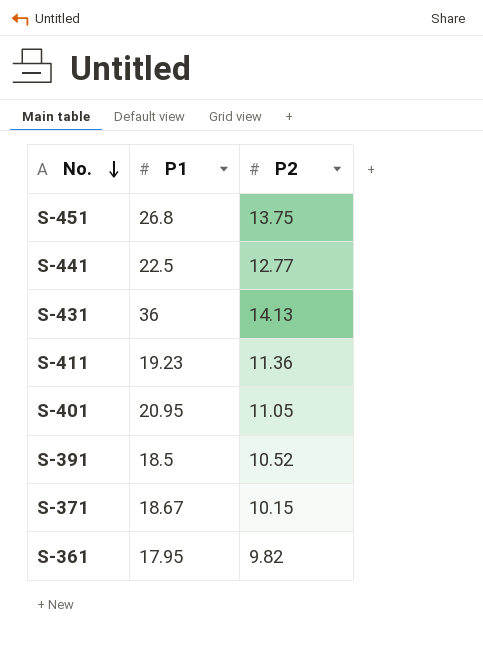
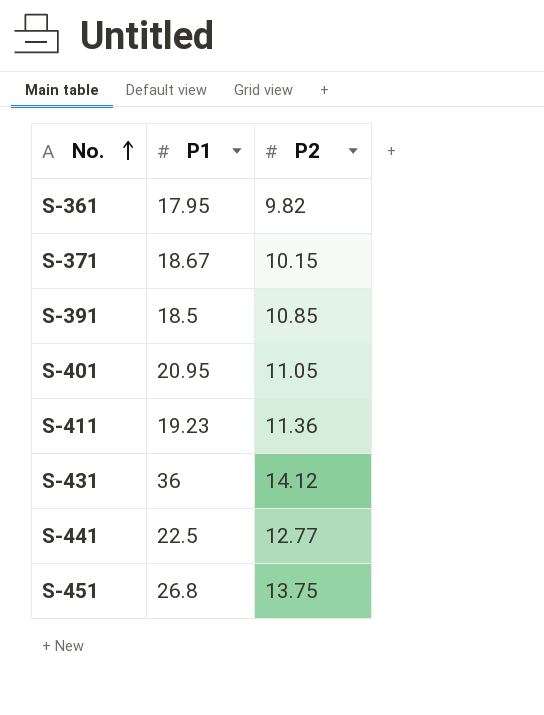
row order: No. descending -> No. ascending
S-391 | P2: 10.52 -> 10.85
S-431 | P2: 14.13 -> 14.12

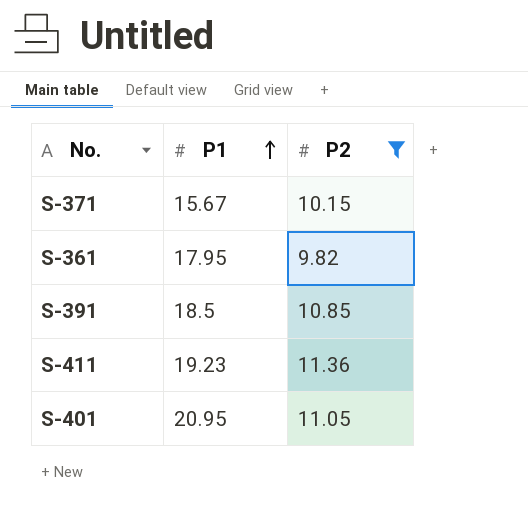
filter: none -> P2 <= 11.36
row order: No. ascending -> P1 ascending
S-371 | P1: 18.67 -> 15.67

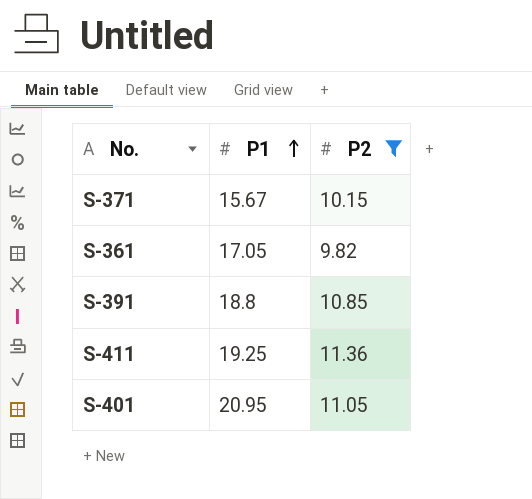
S-361 | P1: 17.95 -> 17.05
S-391 | P1: 18.5 -> 18.8
S-411 | P1: 19.23 -> 19.25

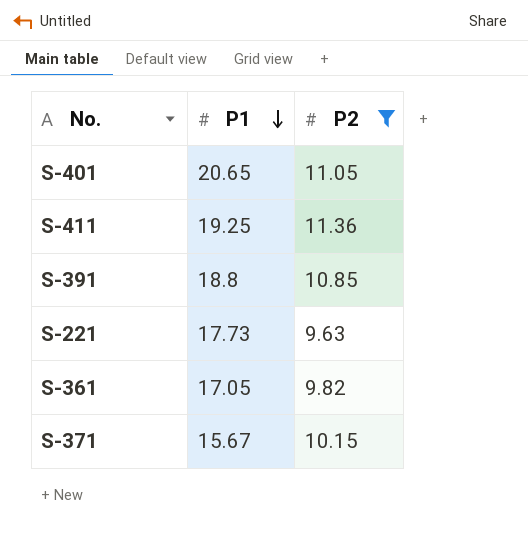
row order: P1 ascending -> P1 descending
S-401 | P1: 20.95 -> 20.65
row S-221: none -> 17.73 | 9.63

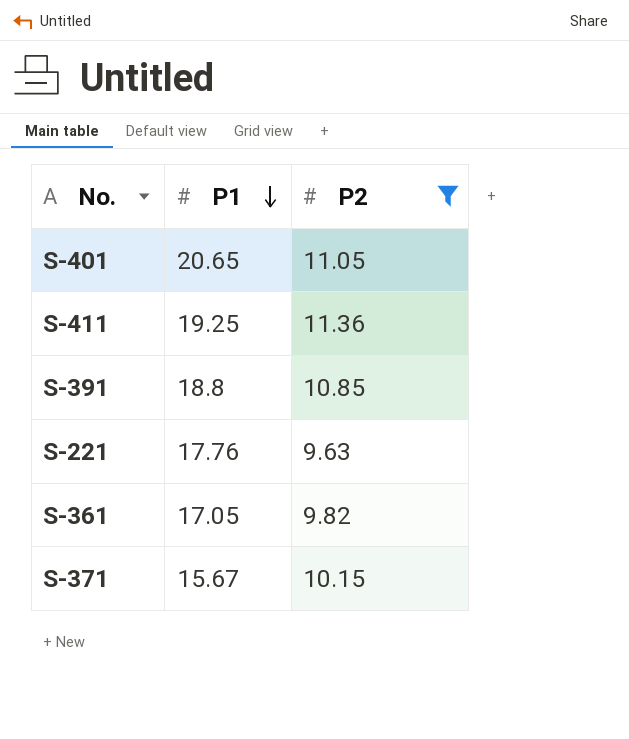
S-221 | P1: 17.73 -> 17.76

